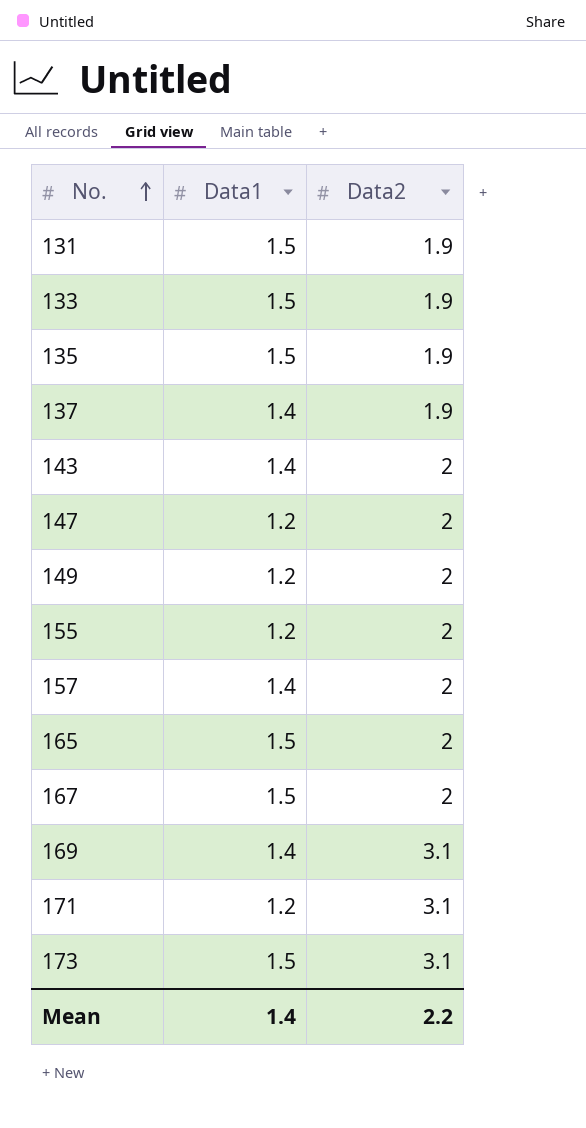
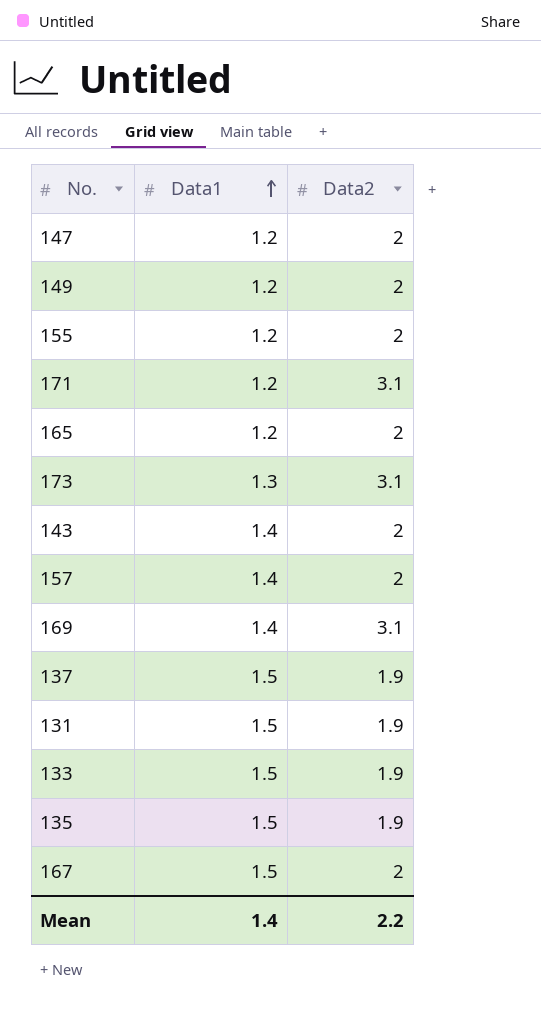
row order: No. ascending -> Data1 ascending
165 | Data1: 1.5 -> 1.2
173 | Data1: 1.5 -> 1.3
137 | Data1: 1.4 -> 1.5

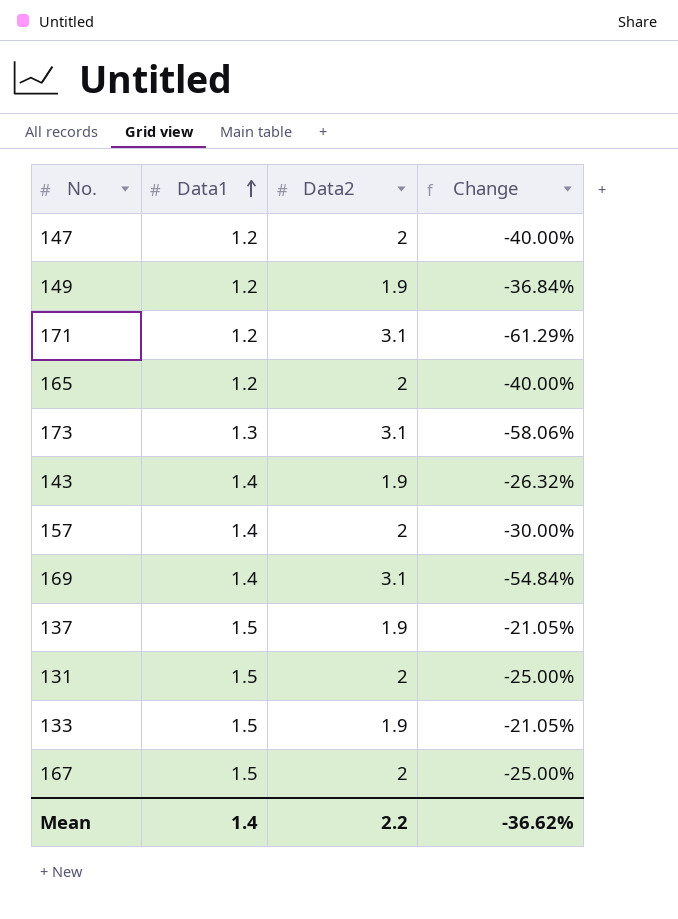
column Change | formula: none -> ([Data1] - [Data2]) / [Data2]
row 155: 1.2 | 2 -> none
row 135: 1.5 | 1.9 -> none
149 | Data2: 2 -> 1.9
143 | Data2: 2 -> 1.9
131 | Data2: 1.9 -> 2

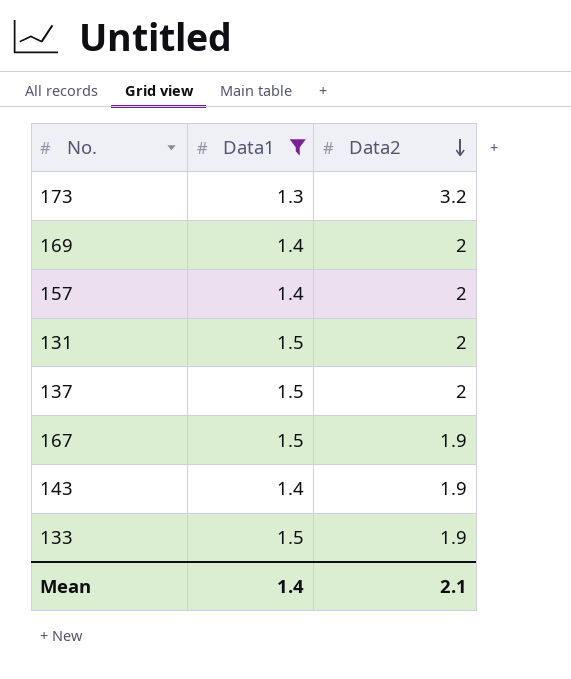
filter: none -> Data1 != 1.2
row order: Data1 ascending -> Data2 descending
column Change | formula: ([Data1] - [Data2]) / [Data2] -> none
173 | Data2: 3.1 -> 3.2
169 | Data2: 3.1 -> 2
137 | Data2: 1.9 -> 2
167 | Data2: 2 -> 1.9
Mean | Data2: 2.2 -> 2.1

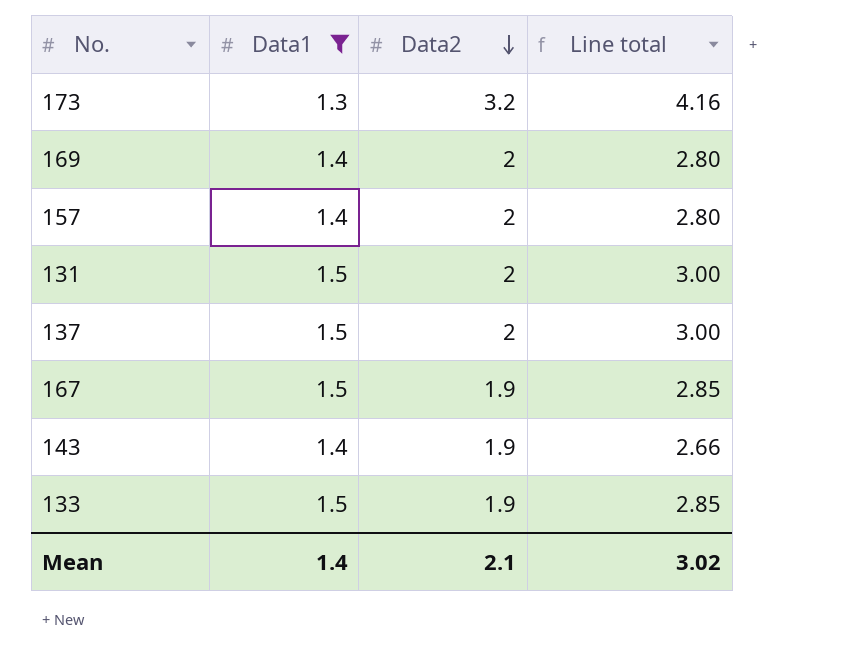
column Line total | formula: none -> [Data1] * [Data2]

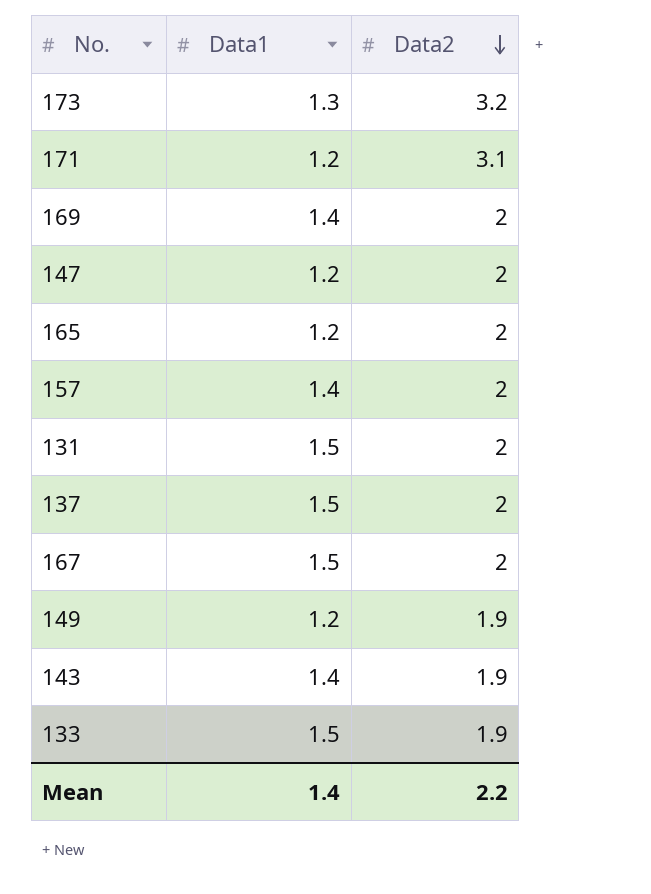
filter: Data1 != 1.2 -> none
column Line total | formula: [Data1] * [Data2] -> none
167 | Data2: 1.9 -> 2
Mean | Data2: 2.1 -> 2.2

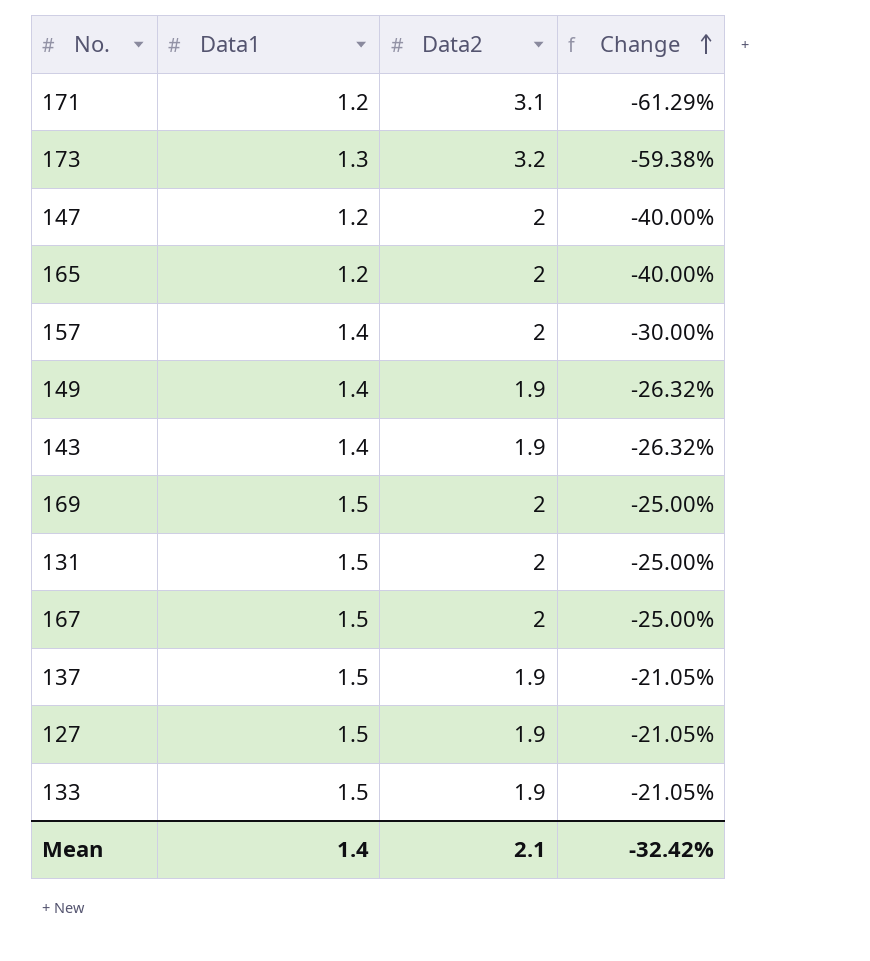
row order: Data2 descending -> Change ascending
column Change | formula: none -> ([Data1] - [Data2]) / [Data2]
149 | Data1: 1.2 -> 1.4
169 | Data1: 1.4 -> 1.5
137 | Data2: 2 -> 1.9
row 127: none -> 1.5 | 1.9 | -21.05%
Mean | Data2: 2.2 -> 2.1

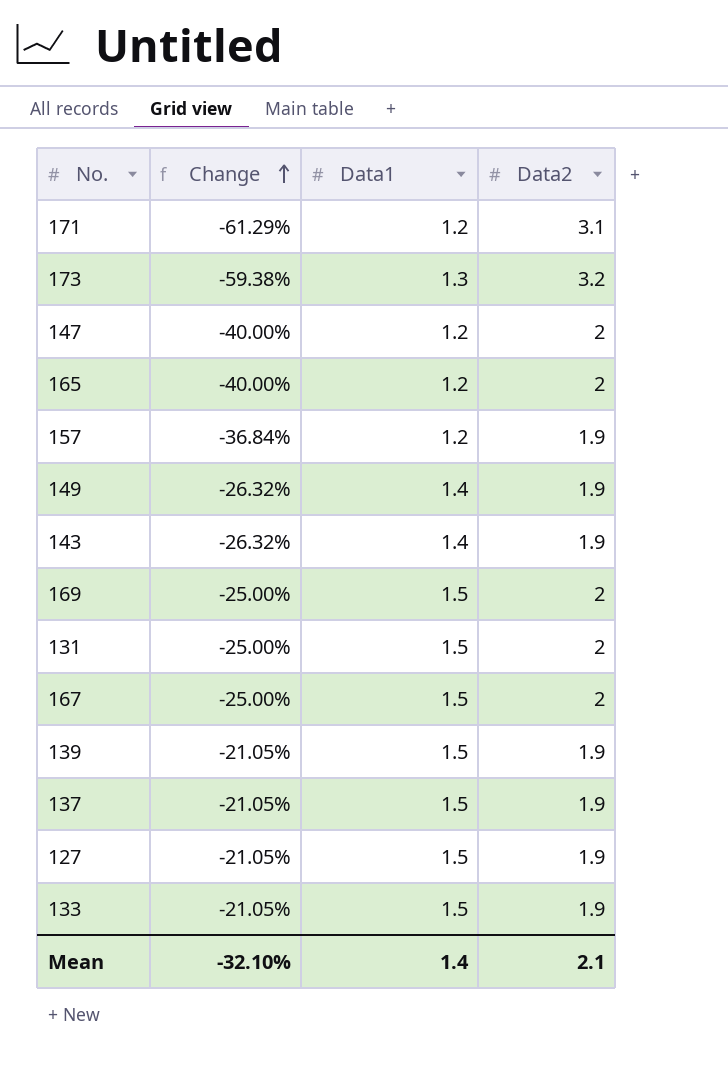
column Change | position: 4 -> 2
157 | Change: -30.00% -> -36.84%
157 | Data1: 1.4 -> 1.2
157 | Data2: 2 -> 1.9
row 139: none -> -21.05% | 1.5 | 1.9
Mean | Change: -32.42% -> -32.10%

